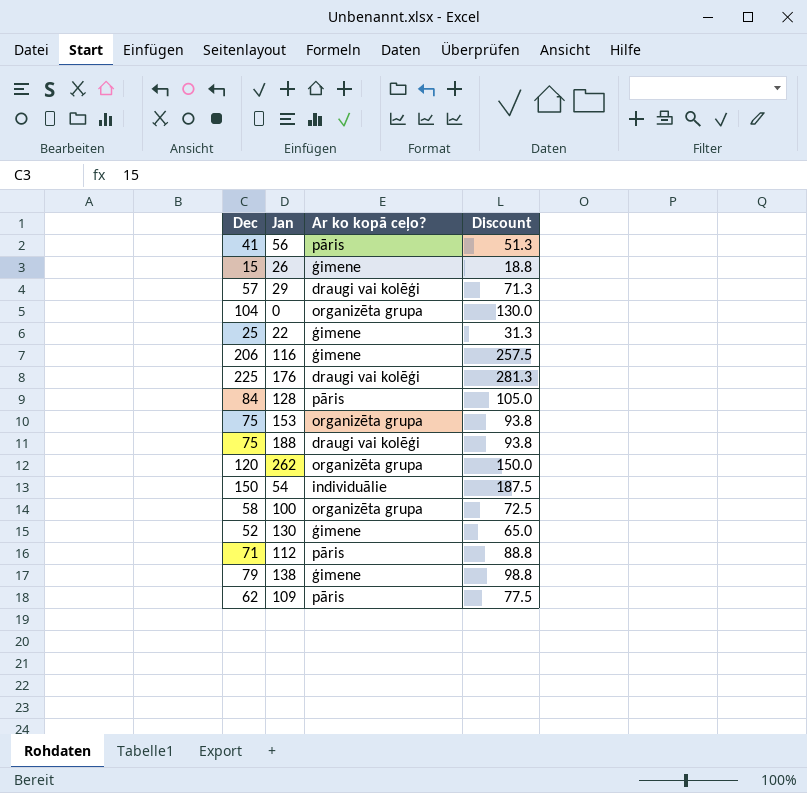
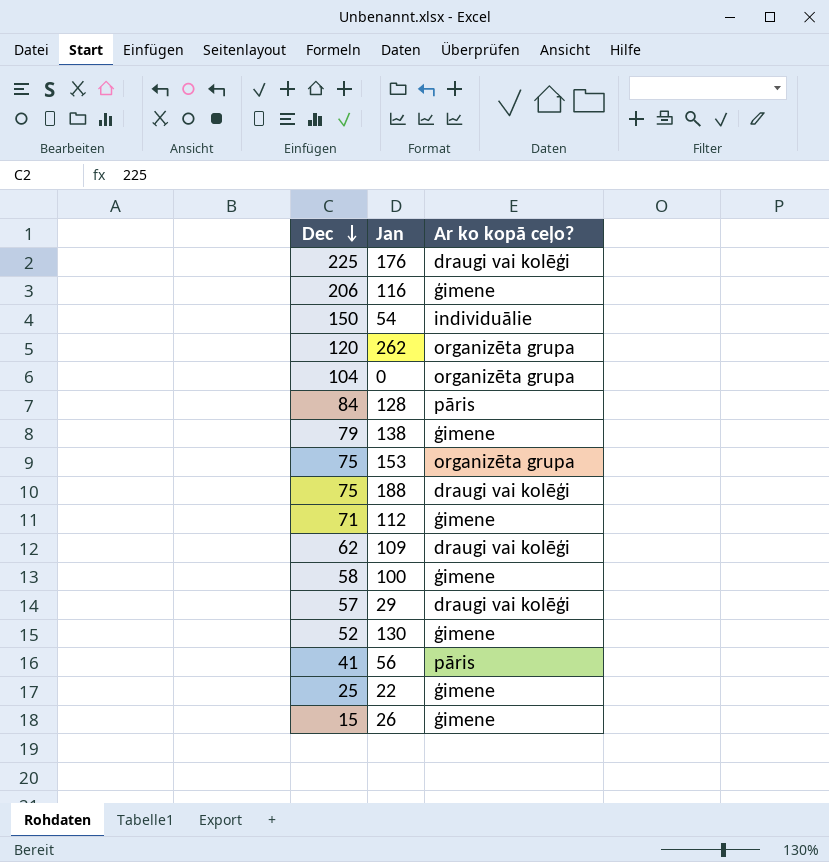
row order: none -> Dec descending
column Discount | formula: [Dec] * 1.25 -> none
112 | Ar ko kopā ceļo?: pāris -> ģimene
109 | Ar ko kopā ceļo?: pāris -> draugi vai kolēģi
100 | Ar ko kopā ceļo?: organizēta grupa -> ģimene

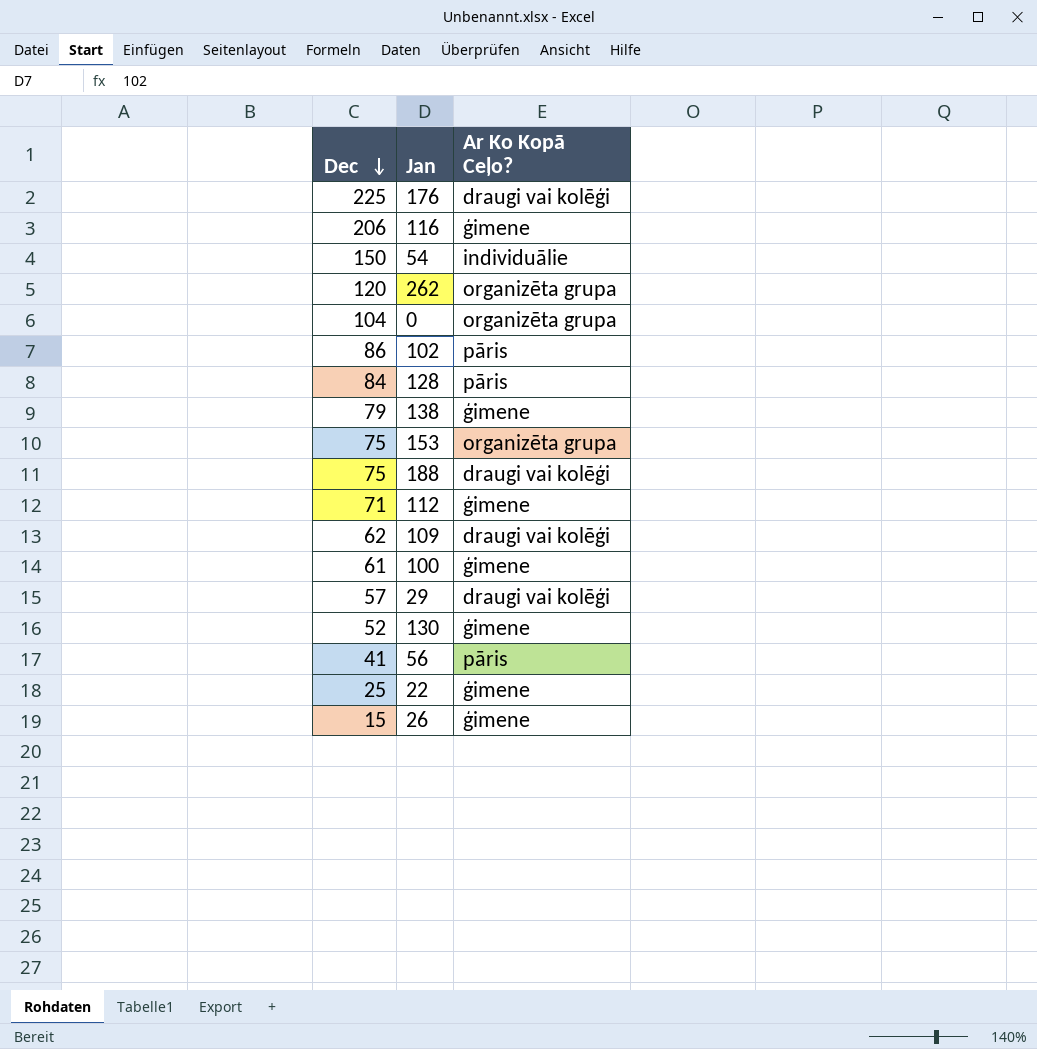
column name: Ar ko kopā ceļo? -> Ar Ko Kopā Ceļo?
row 102: none -> 86 | pāris
100 | Dec: 58 -> 61

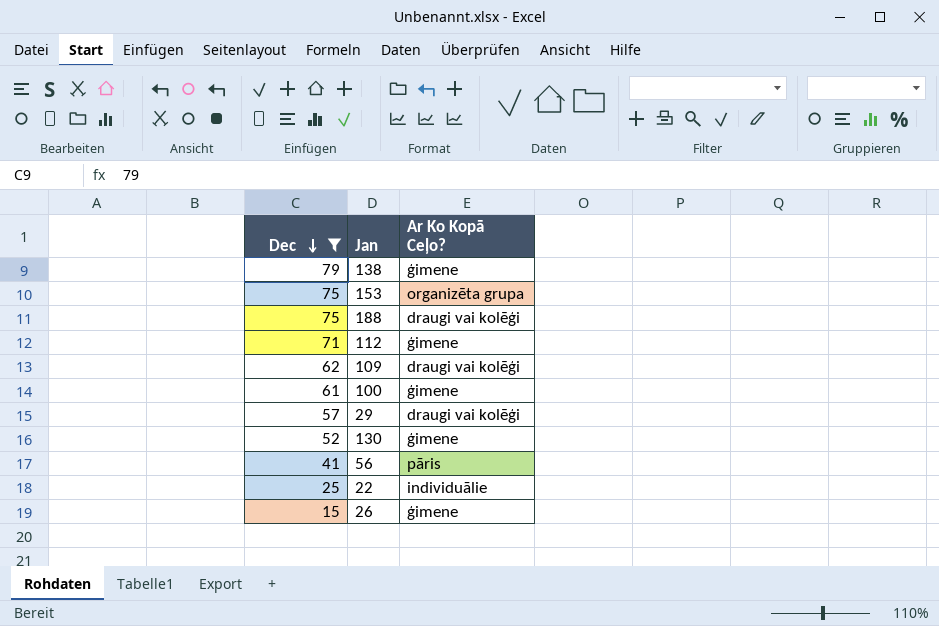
filter: none -> Dec <= 79
22 | Ar Ko Kopā Ceļo?: ģimene -> individuālie

